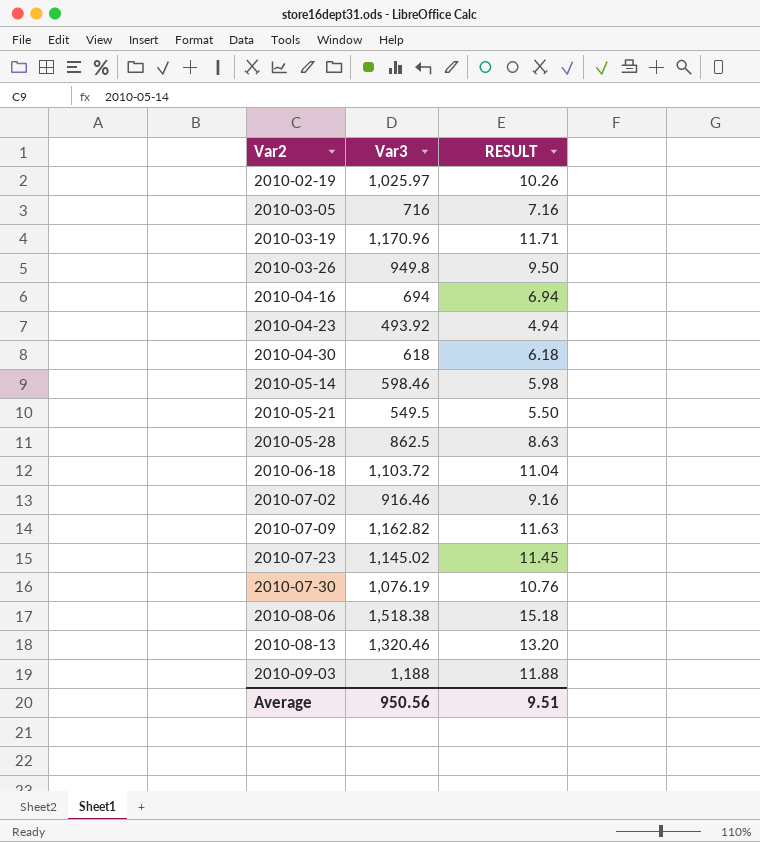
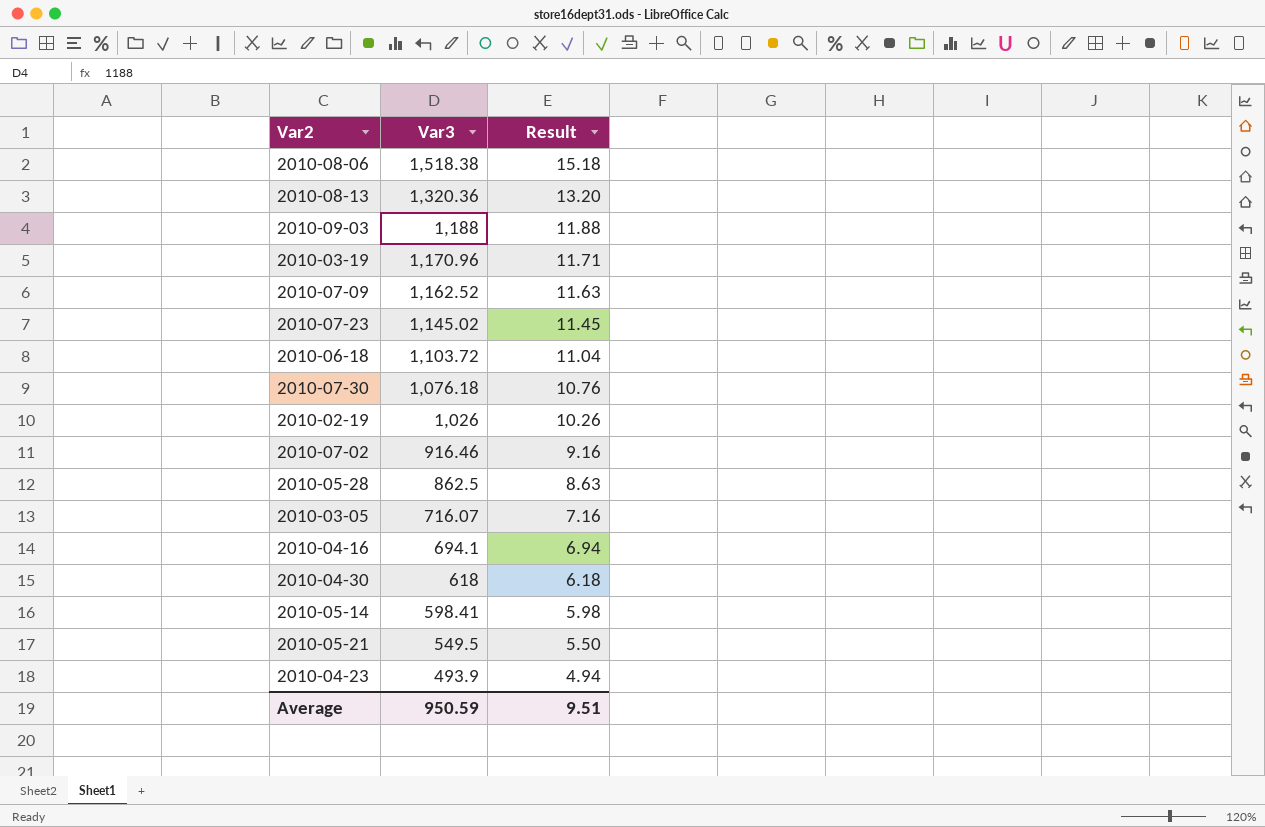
row order: Var2 ascending -> Var3 descending
column name: RESULT -> Result
row 2010-03-26: 949.8 | 9.50 -> none
2010-08-13 | Var3: 1,320.46 -> 1,320.36
2010-07-09 | Var3: 1,162.82 -> 1,162.52
2010-07-30 | Var3: 1,076.19 -> 1,076.18
2010-02-19 | Var3: 1,025.97 -> 1,026
2010-03-05 | Var3: 716 -> 716.07
2010-04-16 | Var3: 694 -> 694.1
2010-05-14 | Var3: 598.46 -> 598.41
2010-04-23 | Var3: 493.92 -> 493.9
Average | Var3: 950.56 -> 950.59

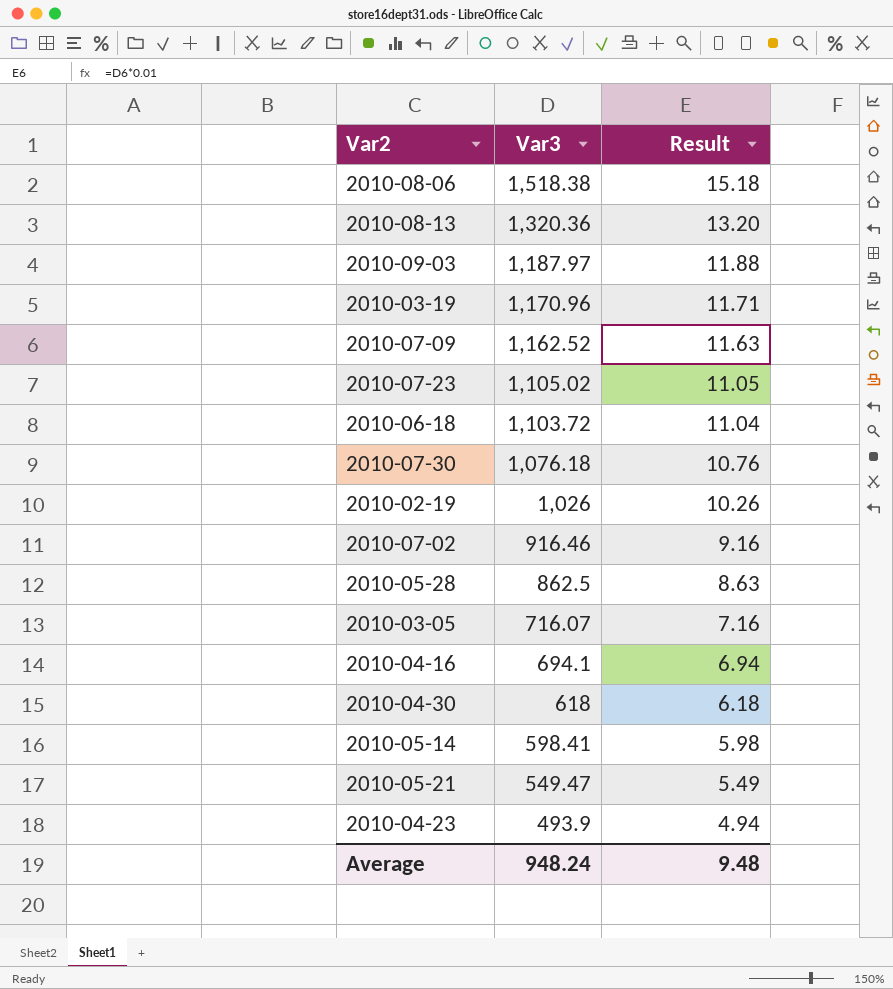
2010-09-03 | Var3: 1,188 -> 1,187.97
2010-07-23 | Var3: 1,145.02 -> 1,105.02
2010-07-23 | Result: 11.45 -> 11.05
2010-05-21 | Var3: 549.5 -> 549.47
2010-05-21 | Result: 5.50 -> 5.49
Average | Var3: 950.59 -> 948.24
Average | Result: 9.51 -> 9.48

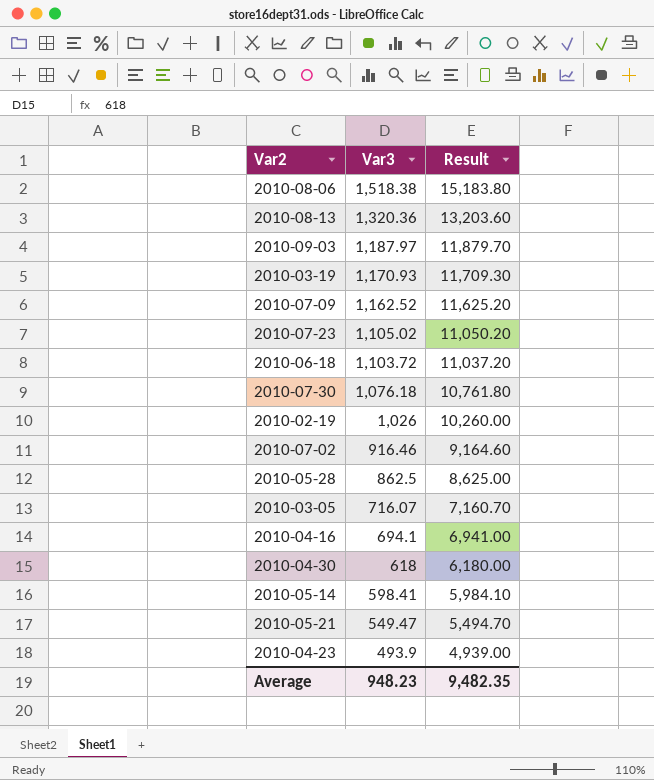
column Result | formula: [Var3] * 0.01 -> [Var3] * 10
2010-03-19 | Var3: 1,170.96 -> 1,170.93
Average | Var3: 948.24 -> 948.23
Average | Result: 9.48 -> 9,482.35

